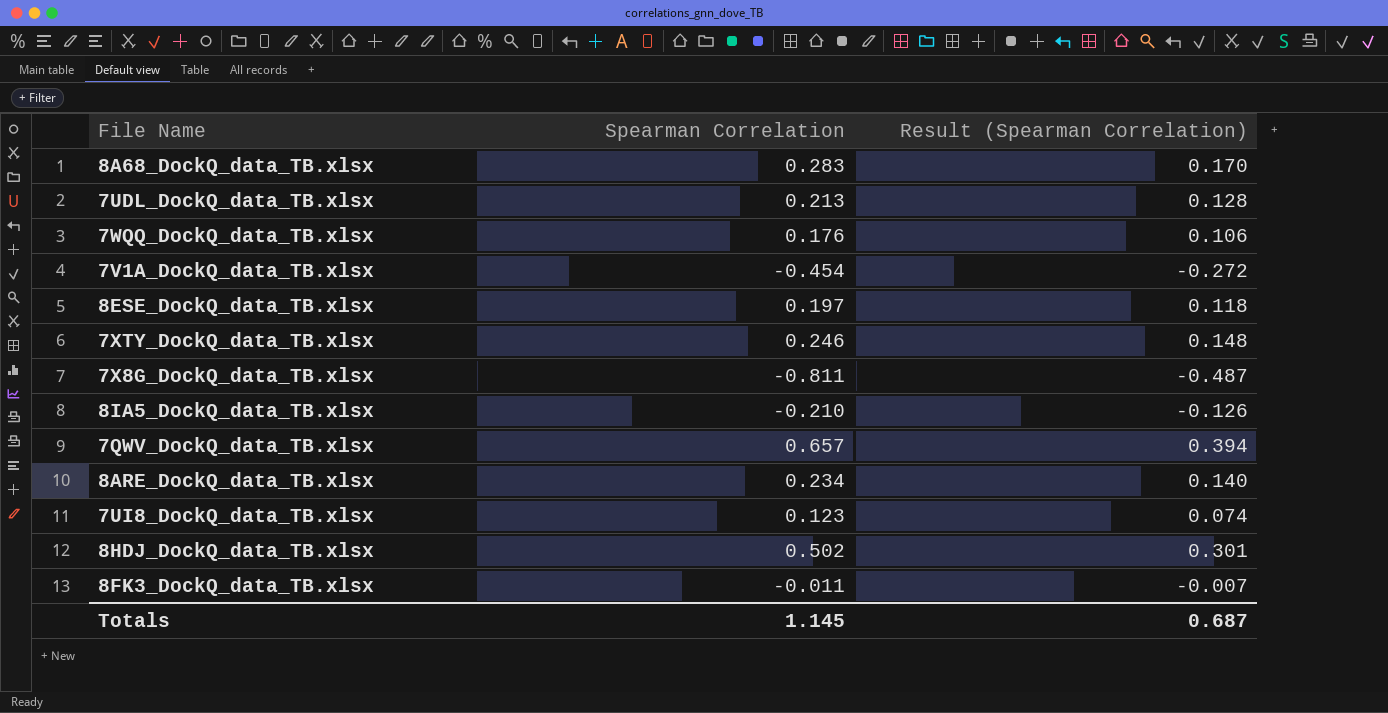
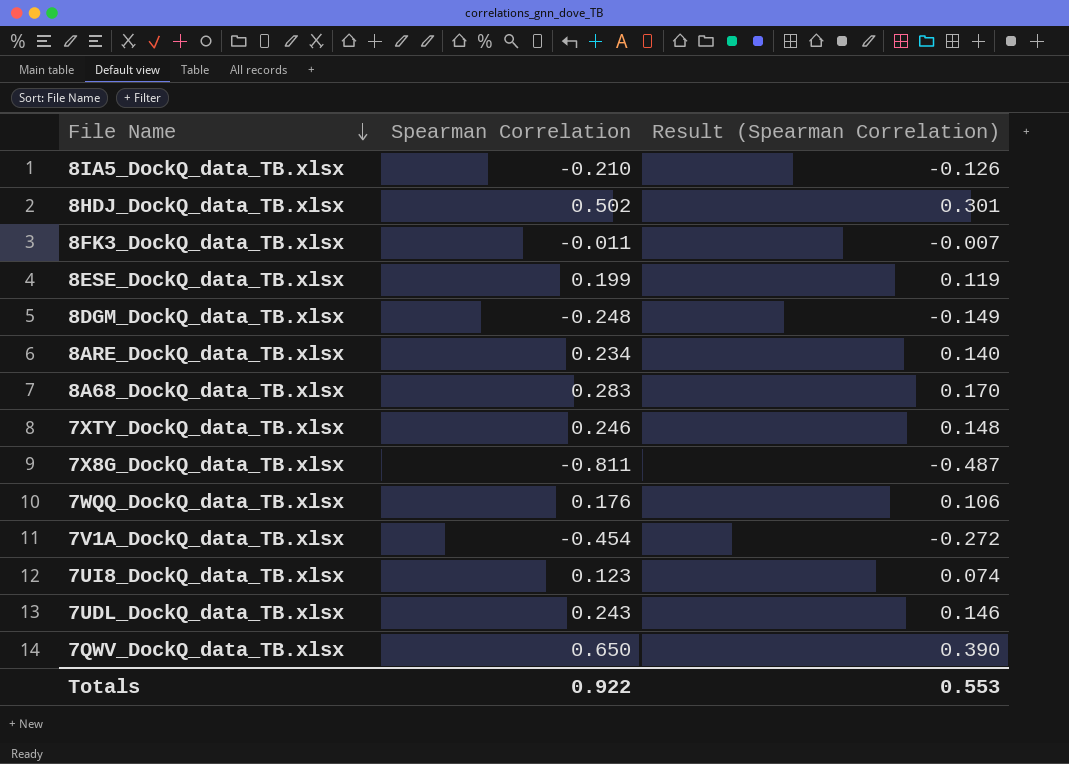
row order: none -> File Name descending
8ESE_DockQ_data_TB.xlsx | Spearman Correlation: 0.197 -> 0.199
8ESE_DockQ_data_TB.xlsx | Result (Spearman Correlation): 0.118 -> 0.119
row 8DGM_DockQ_data_TB.xlsx: none -> -0.248 | -0.149
7UDL_DockQ_data_TB.xlsx | Spearman Correlation: 0.213 -> 0.243
7UDL_DockQ_data_TB.xlsx | Result (Spearman Correlation): 0.128 -> 0.146
7QWV_DockQ_data_TB.xlsx | Spearman Correlation: 0.657 -> 0.650
7QWV_DockQ_data_TB.xlsx | Result (Spearman Correlation): 0.394 -> 0.390
Totals | Spearman Correlation: 1.145 -> 0.922
Totals | Result (Spearman Correlation): 0.687 -> 0.553

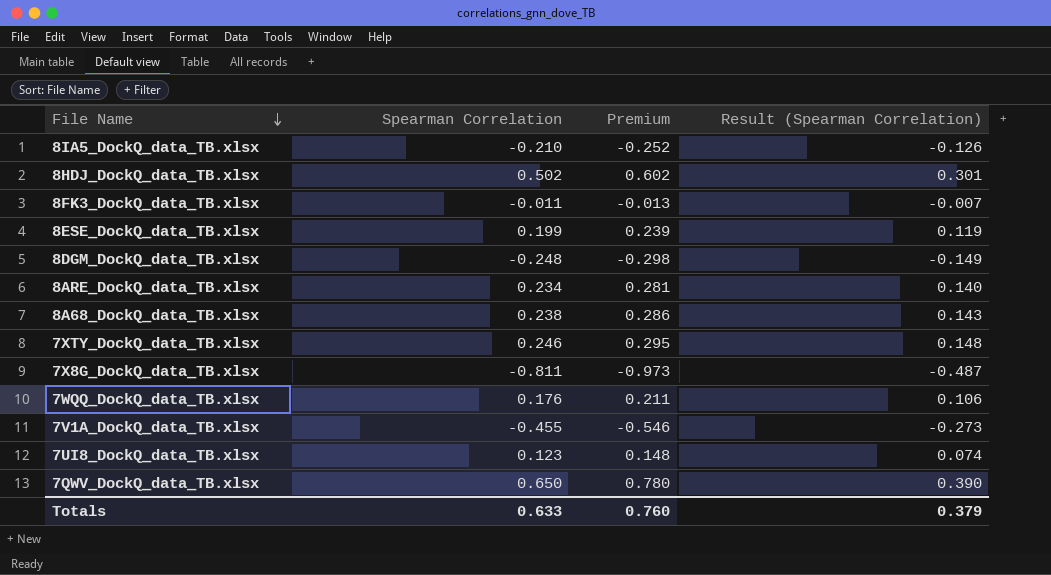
column Premium | formula: none -> [Spearman Correlation] * 1.2
row 7UDL_DockQ_data_TB.xlsx: 0.243 | 0.146 -> none
8A68_DockQ_data_TB.xlsx | Spearman Correlation: 0.283 -> 0.238
8A68_DockQ_data_TB.xlsx | Result (Spearman Correlation): 0.170 -> 0.143
7V1A_DockQ_data_TB.xlsx | Spearman Correlation: -0.454 -> -0.455
7V1A_DockQ_data_TB.xlsx | Result (Spearman Correlation): -0.272 -> -0.273
Totals | Spearman Correlation: 0.922 -> 0.633
Totals | Result (Spearman Correlation): 0.553 -> 0.379

